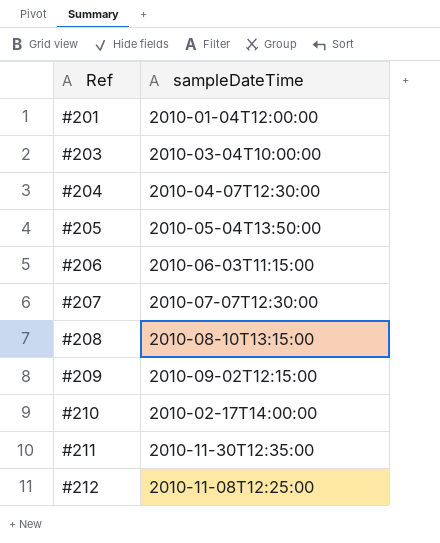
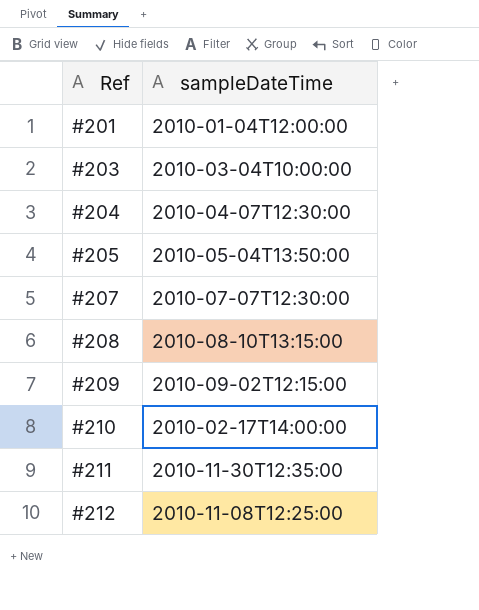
row #206: 2010-06-03T11:15:00 -> none

